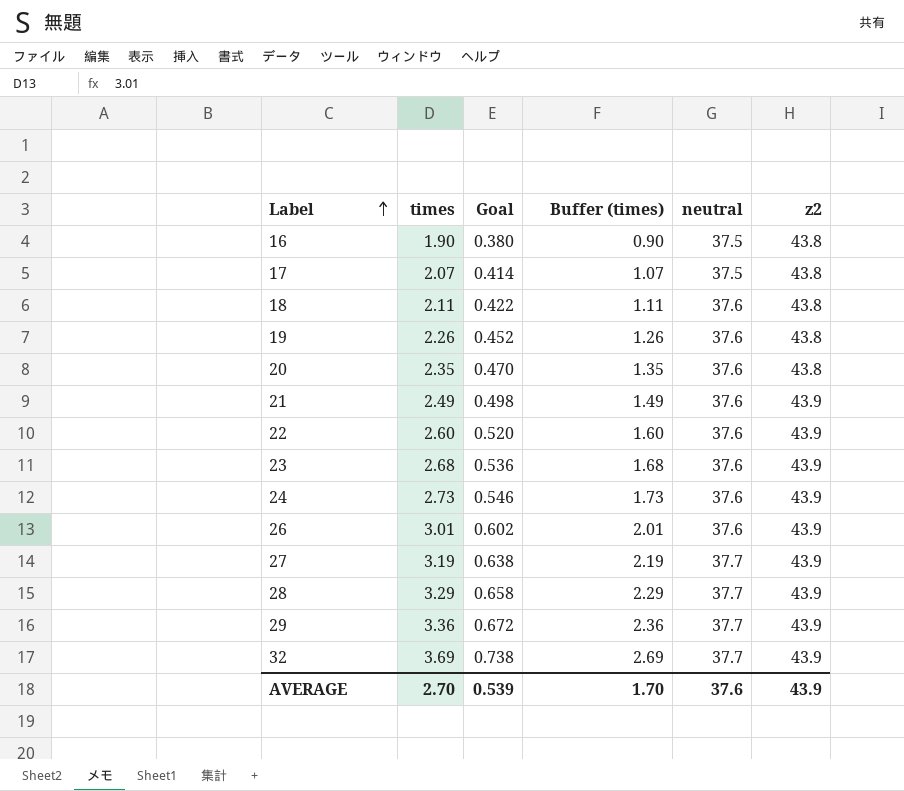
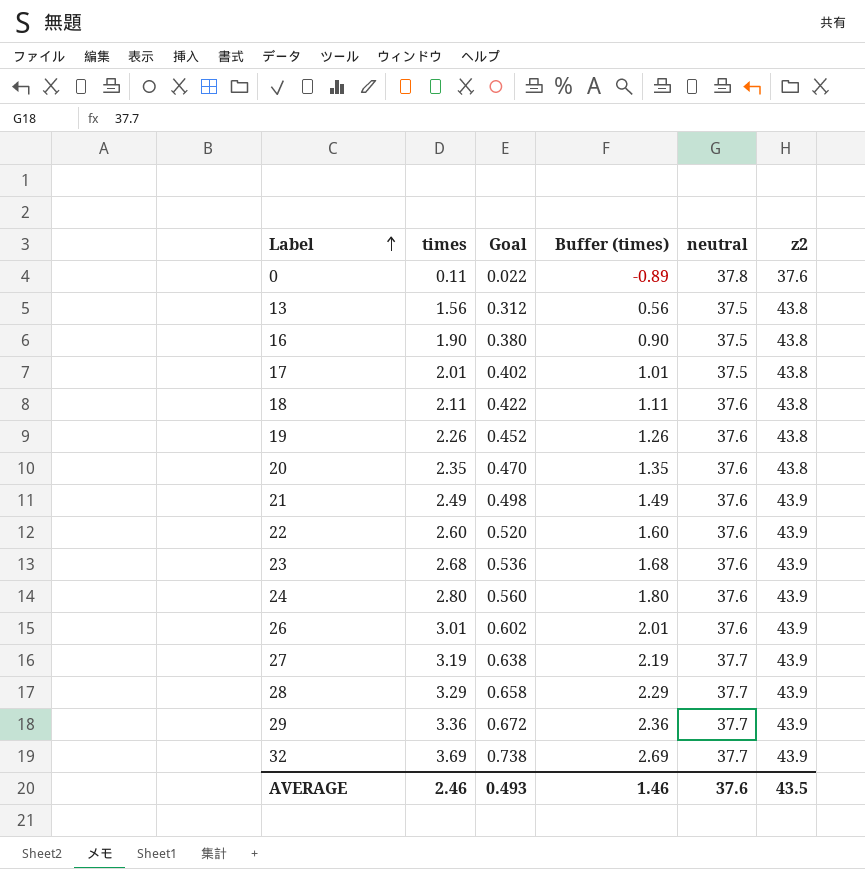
row 0: none -> 0.11 | 0.022 | -0.89 | 37.8 | 37.6
row 13: none -> 1.56 | 0.312 | 0.56 | 37.5 | 43.8
17 | times: 2.07 -> 2.01
17 | Goal: 0.414 -> 0.402
17 | Buffer (times): 1.07 -> 1.01
24 | times: 2.73 -> 2.80
24 | Goal: 0.546 -> 0.560
24 | Buffer (times): 1.73 -> 1.80
AVERAGE | times: 2.70 -> 2.46
AVERAGE | Goal: 0.539 -> 0.493
AVERAGE | Buffer (times): 1.70 -> 1.46
AVERAGE | z2: 43.9 -> 43.5

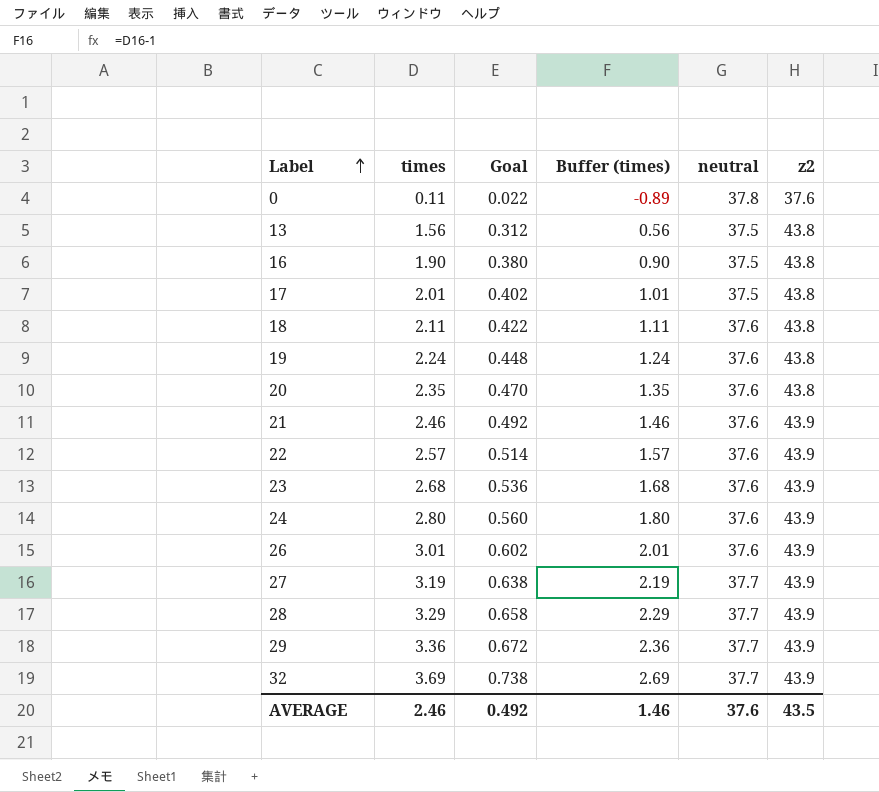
19 | times: 2.26 -> 2.24
19 | Goal: 0.452 -> 0.448
19 | Buffer (times): 1.26 -> 1.24
21 | times: 2.49 -> 2.46
21 | Goal: 0.498 -> 0.492
21 | Buffer (times): 1.49 -> 1.46
22 | times: 2.60 -> 2.57
22 | Goal: 0.520 -> 0.514
22 | Buffer (times): 1.60 -> 1.57
AVERAGE | Goal: 0.493 -> 0.492

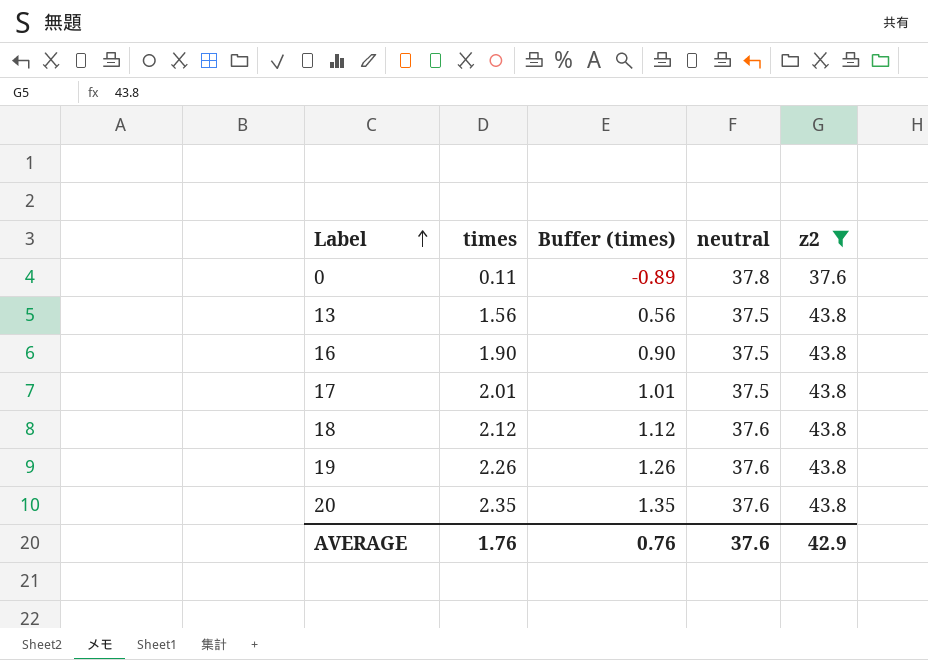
filter: none -> z2 != 43.9
column Goal | formula: [times] * 0.2 -> none
18 | times: 2.11 -> 2.12
18 | Buffer (times): 1.11 -> 1.12
19 | times: 2.24 -> 2.26
19 | Buffer (times): 1.24 -> 1.26
AVERAGE | times: 2.46 -> 1.76
AVERAGE | Buffer (times): 1.46 -> 0.76
AVERAGE | z2: 43.5 -> 42.9

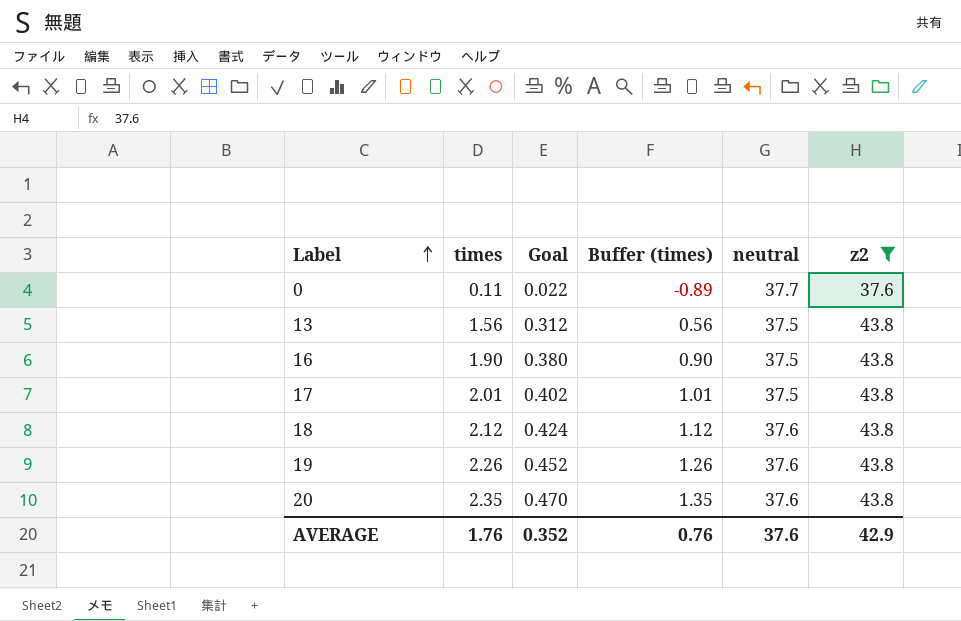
column Goal | formula: none -> [times] * 0.2
0 | neutral: 37.8 -> 37.7

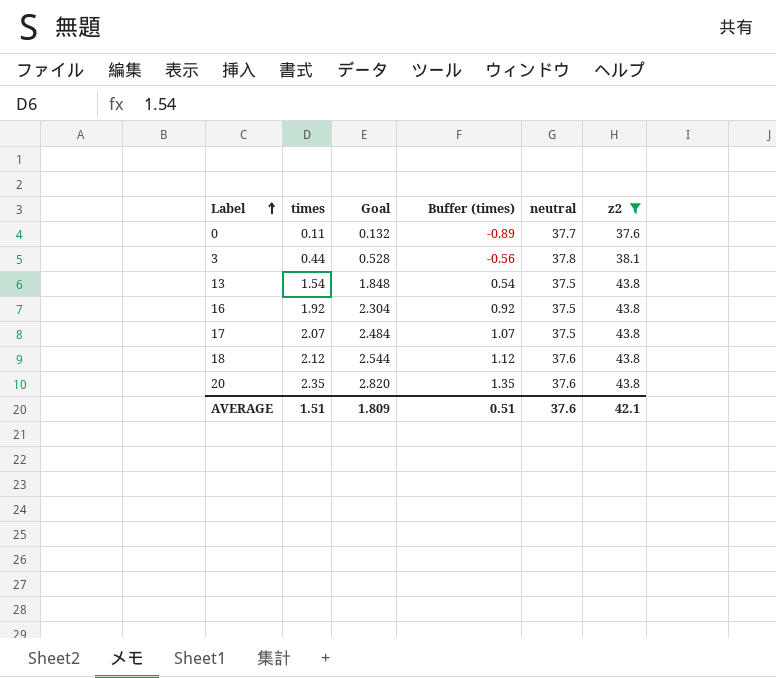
column Goal | formula: [times] * 0.2 -> [times] * 1.2
row 19: 2.26 | 0.452 | 1.26 | 37.6 | 43.8 -> none
row 3: none -> 0.44 | 0.528 | -0.56 | 37.8 | 38.1
13 | times: 1.56 -> 1.54
13 | Buffer (times): 0.56 -> 0.54
16 | times: 1.90 -> 1.92
16 | Buffer (times): 0.90 -> 0.92
17 | times: 2.01 -> 2.07
17 | Buffer (times): 1.01 -> 1.07
AVERAGE | times: 1.76 -> 1.51
AVERAGE | Goal: 0.352 -> 1.809
AVERAGE | Buffer (times): 0.76 -> 0.51
AVERAGE | z2: 42.9 -> 42.1

